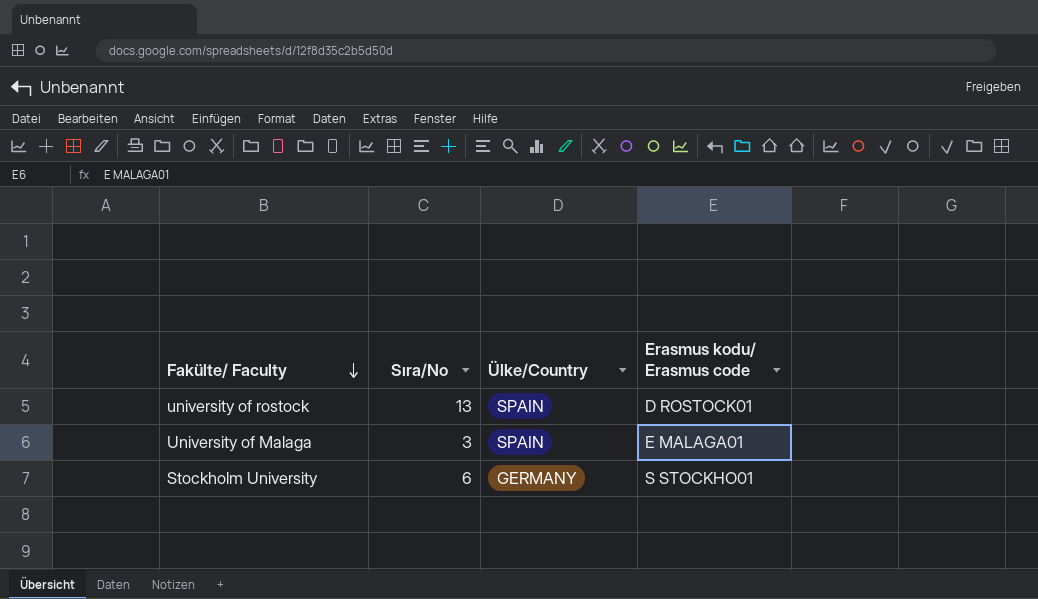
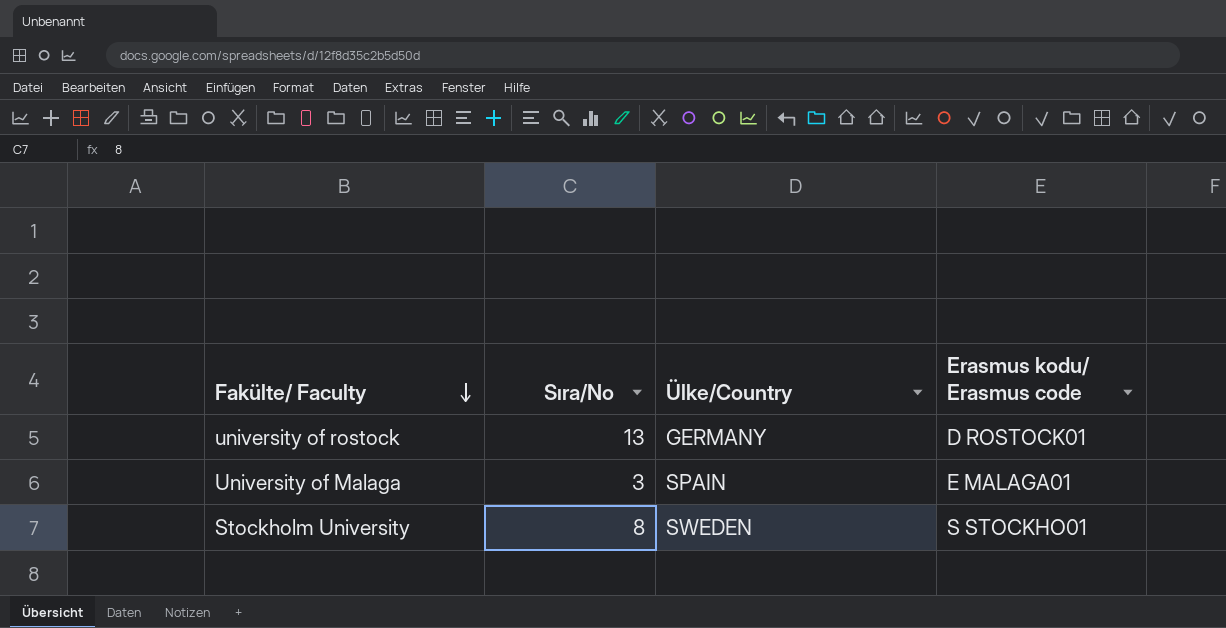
university of rostock | Ülke/Country: SPAIN -> GERMANY
Stockholm University | Sıra/No: 6 -> 8
Stockholm University | Ülke/Country: GERMANY -> SWEDEN

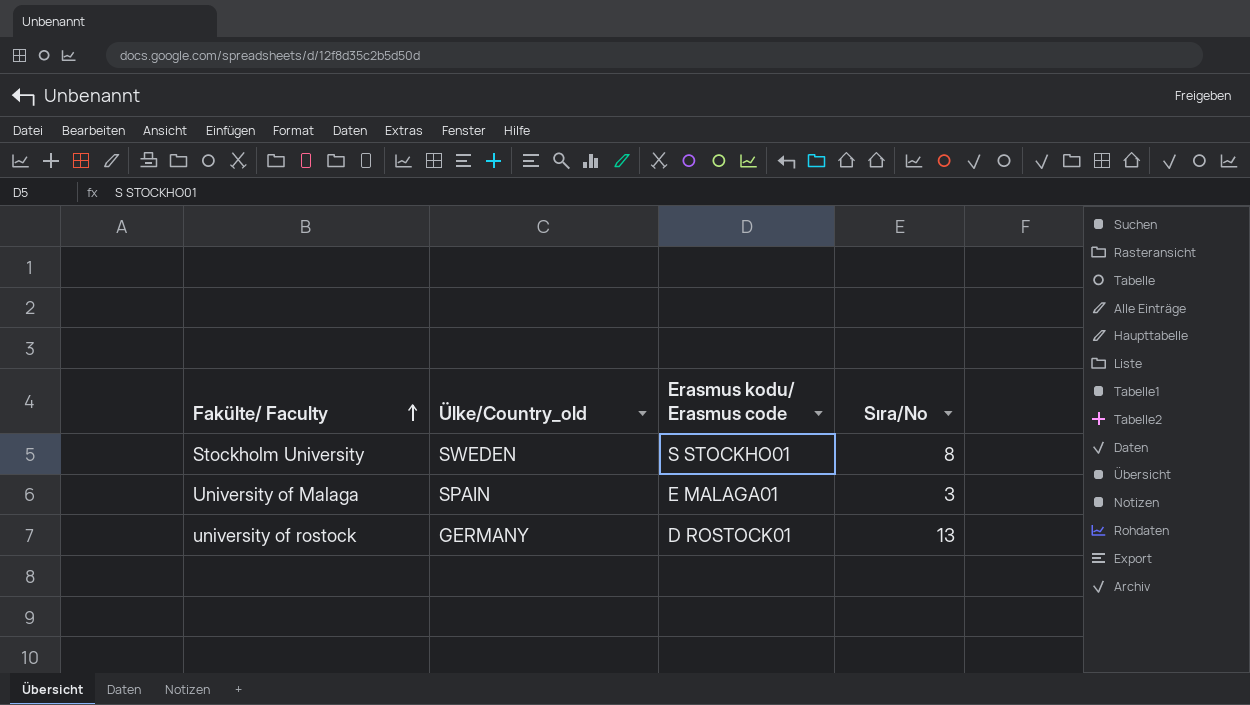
row order: Fakülte/ Faculty descending -> Fakülte/ Faculty ascending
column name: Ülke/Country -> Ülke/Country_old
column Sıra/No | position: 2 -> 4

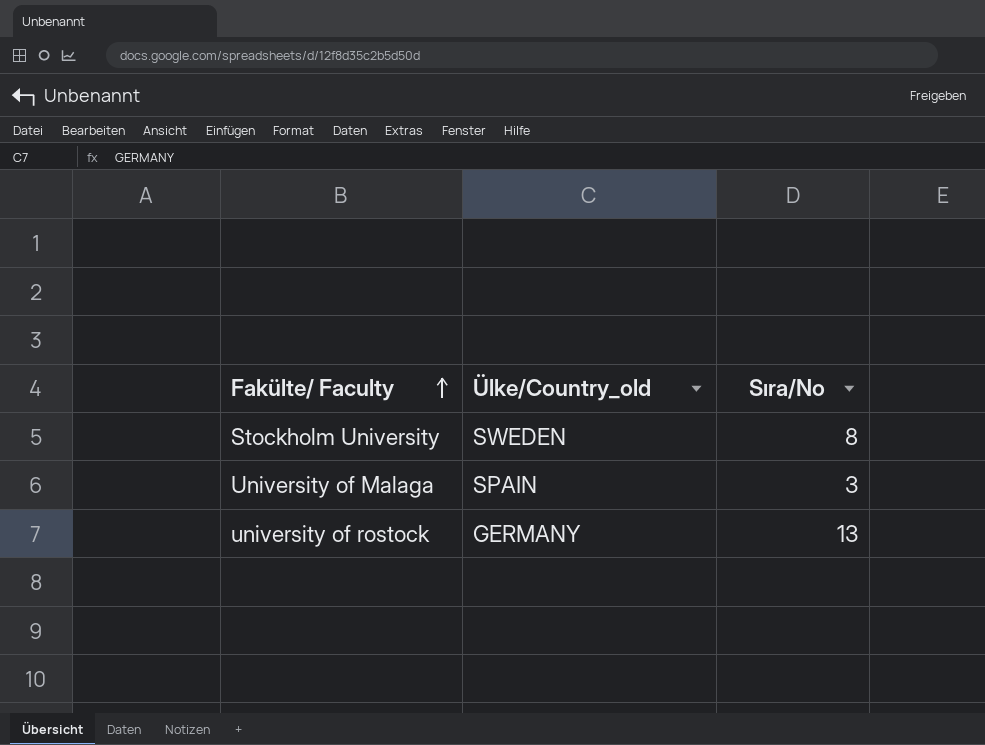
column Erasmus kodu/ Erasmus code | position: 3 -> none

